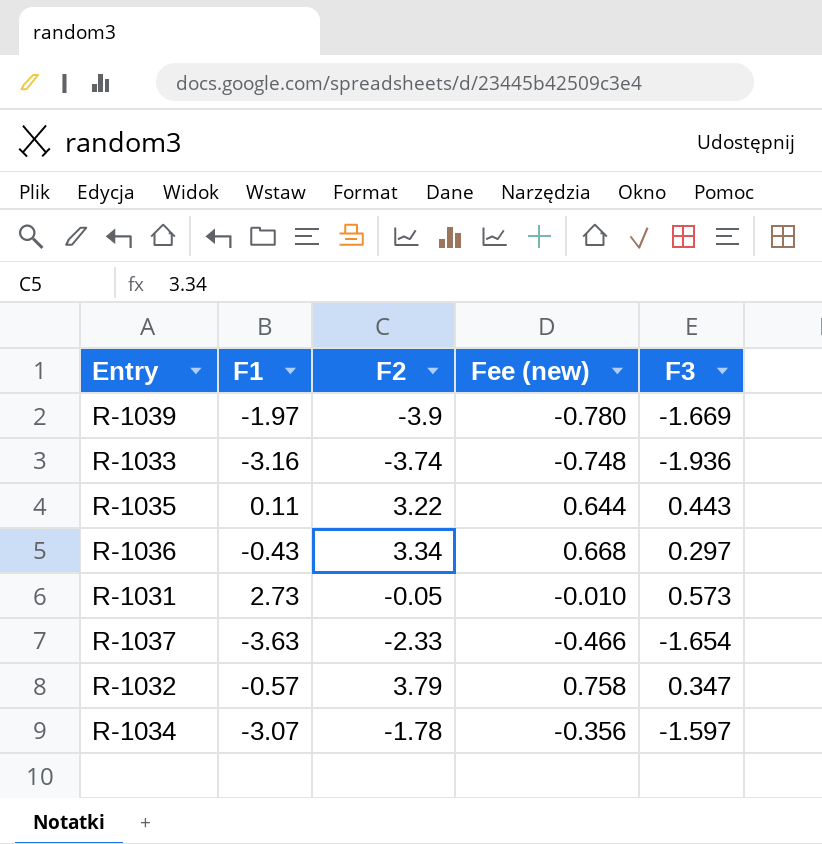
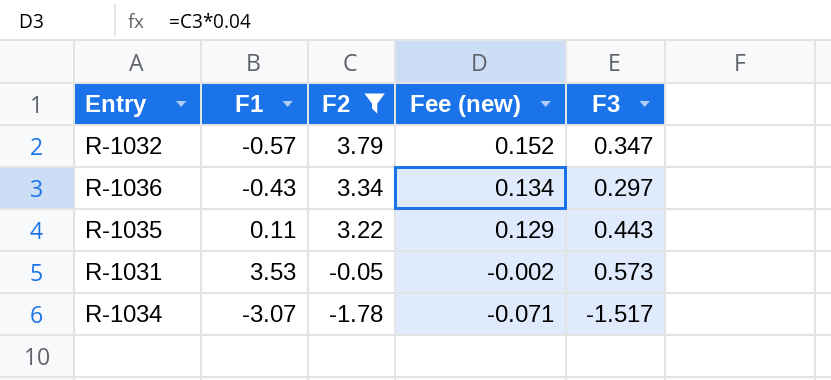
filter: none -> F2 >= -1.78
row order: none -> F2 descending
column Fee (new) | formula: [F2] * 0.2 -> [F2] * 0.04
R-1031 | F1: 2.73 -> 3.53
R-1034 | F3: -1.597 -> -1.517

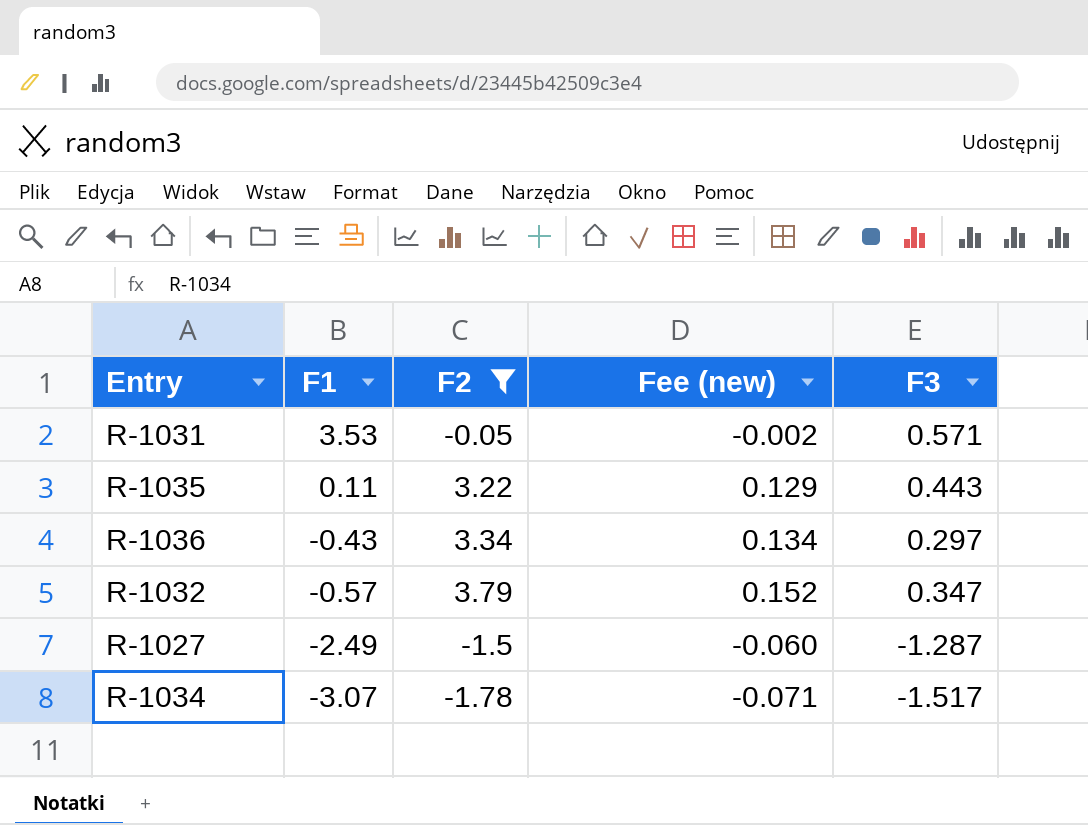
row order: F2 descending -> F1 descending
R-1031 | F3: 0.573 -> 0.571
row R-1027: none -> -2.49 | -1.5 | -0.060 | -1.287

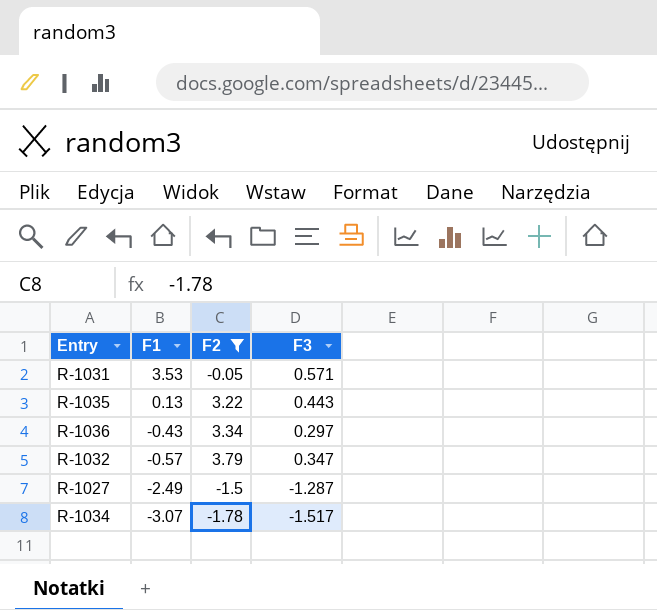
column Fee (new) | formula: [F2] * 0.04 -> none
R-1035 | F1: 0.11 -> 0.13

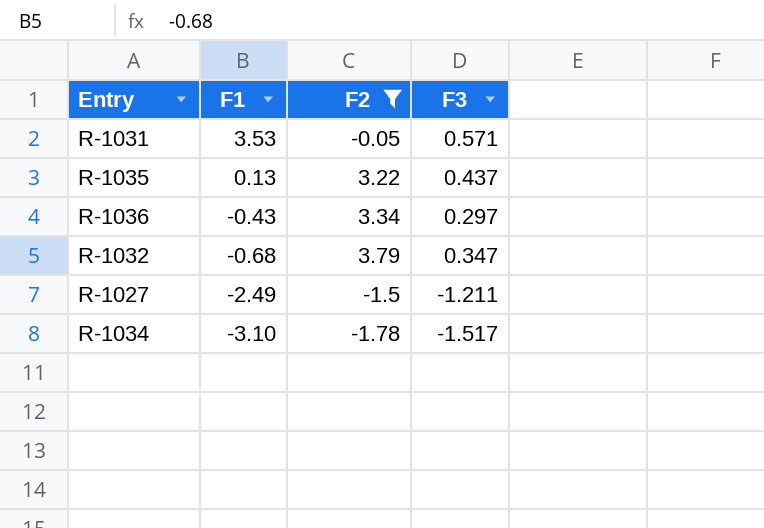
R-1035 | F3: 0.443 -> 0.437
R-1032 | F1: -0.57 -> -0.68
R-1027 | F3: -1.287 -> -1.211
R-1034 | F1: -3.07 -> -3.10

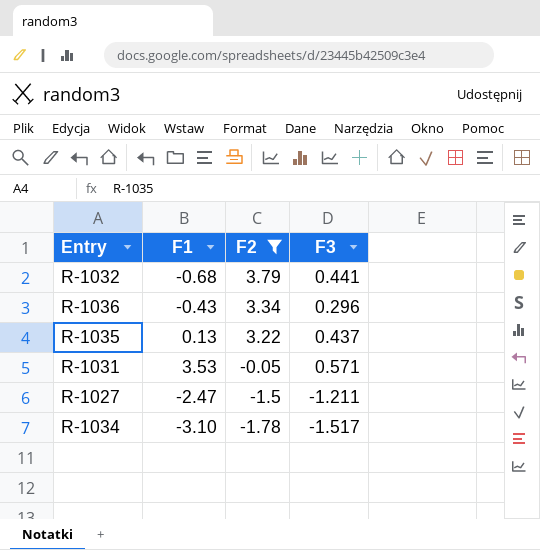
row order: F1 descending -> F2 descending
R-1032 | F3: 0.347 -> 0.441
R-1036 | F3: 0.297 -> 0.296
R-1027 | F1: -2.49 -> -2.47

